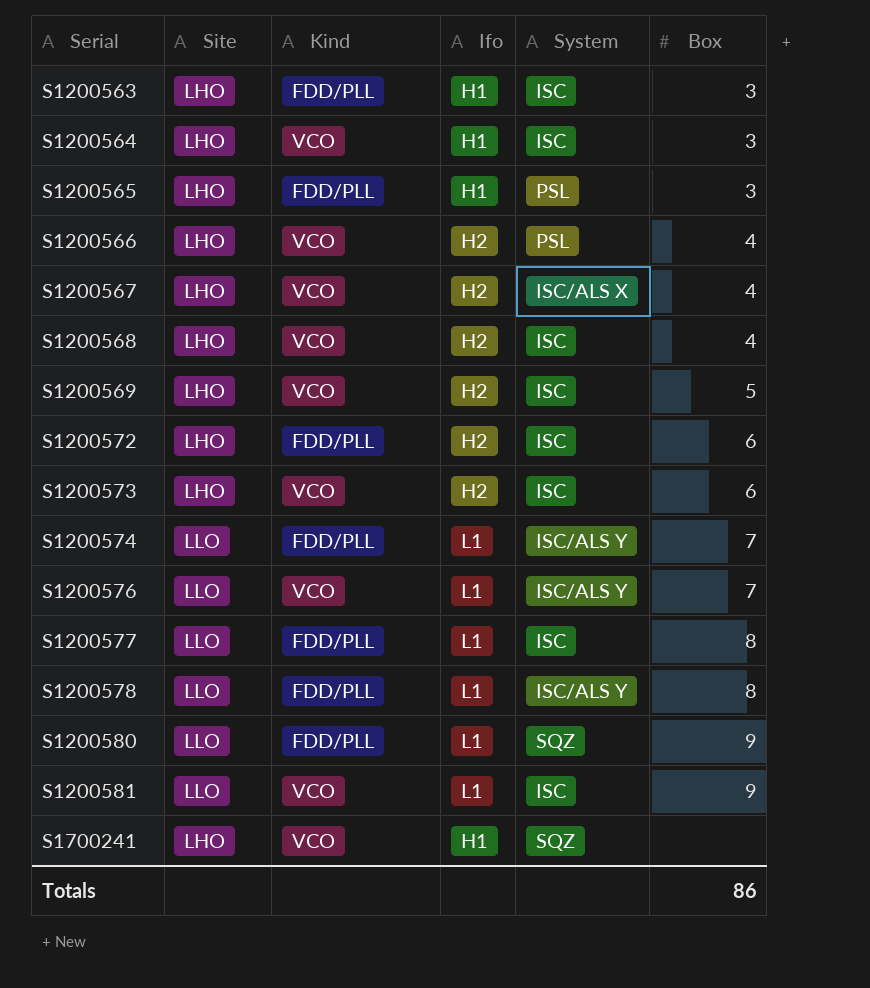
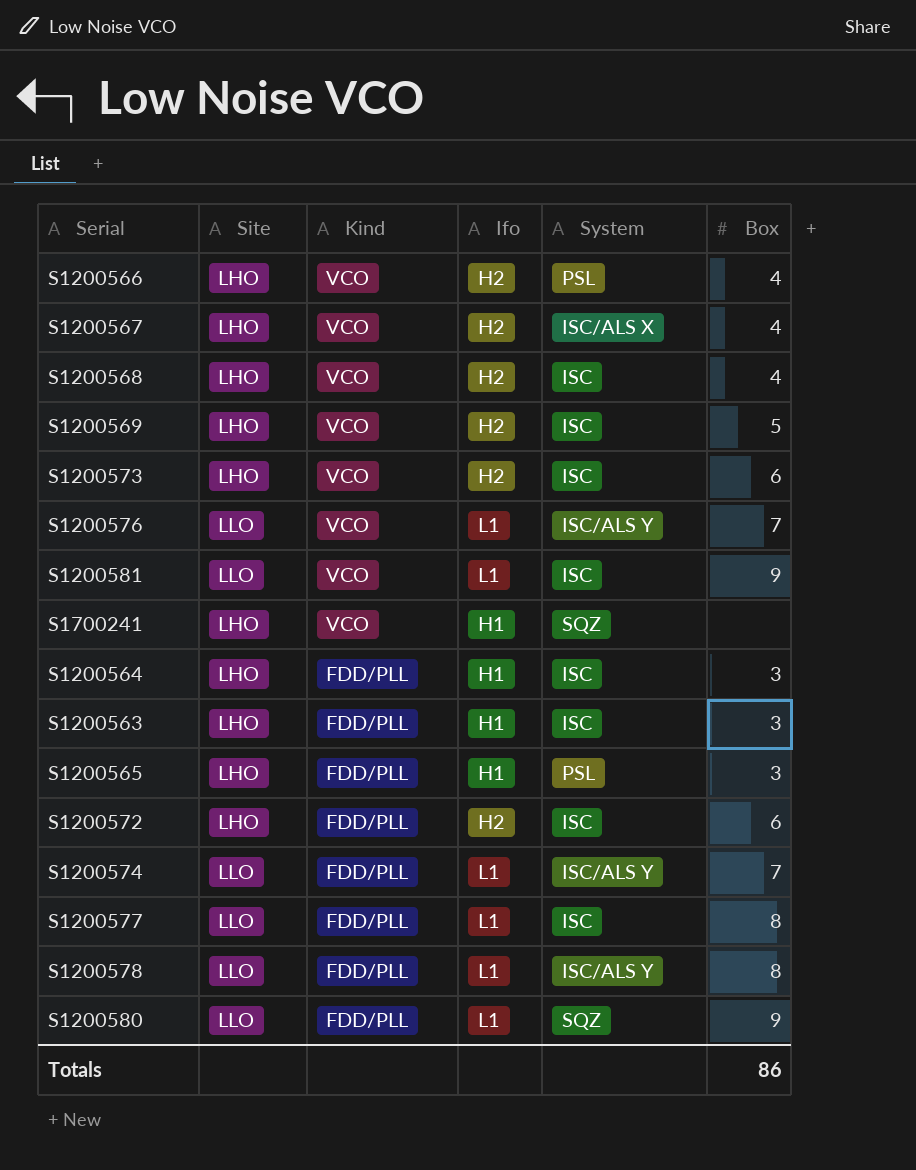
row order: Serial ascending -> Kind descending
S1200564 | Kind: VCO -> FDD/PLL

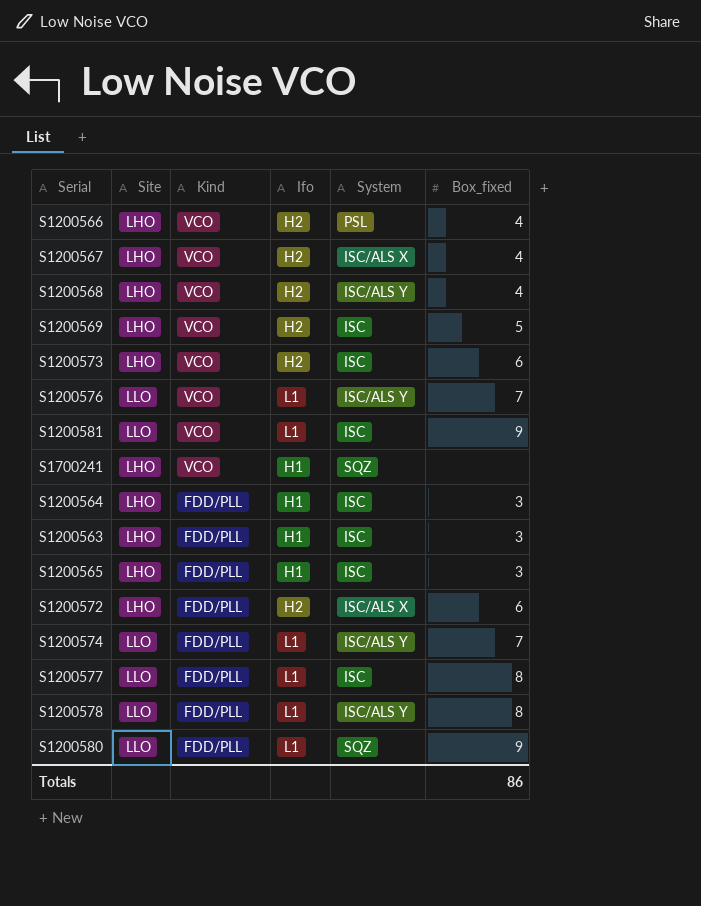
column name: Box -> Box_fixed
S1200568 | System: ISC -> ISC/ALS Y
S1200565 | System: PSL -> ISC
S1200572 | System: ISC -> ISC/ALS X

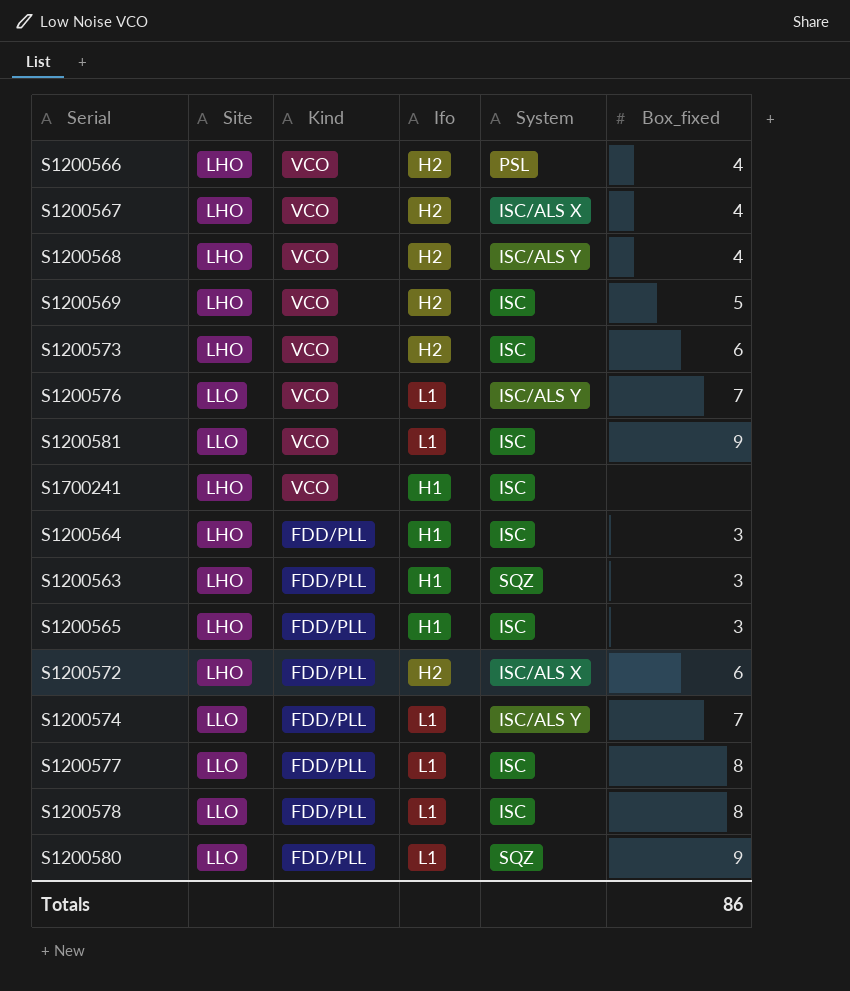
S1700241 | System: SQZ -> ISC
S1200563 | System: ISC -> SQZ
S1200578 | System: ISC/ALS Y -> ISC

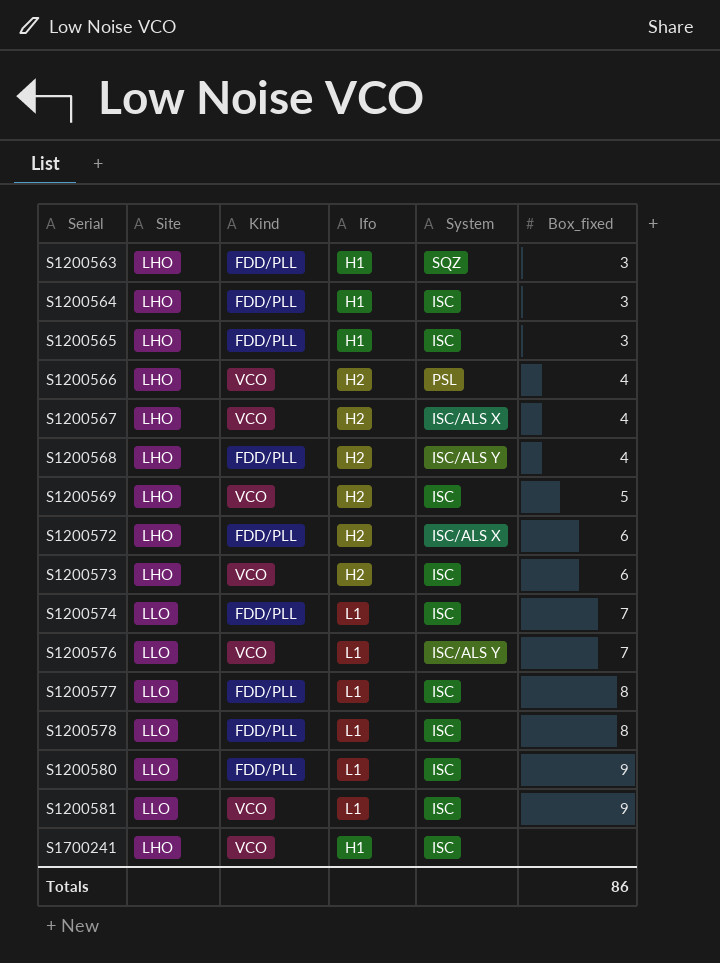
row order: Kind descending -> Serial ascending
S1200568 | Kind: VCO -> FDD/PLL
S1200574 | System: ISC/ALS Y -> ISC
S1200580 | System: SQZ -> ISC

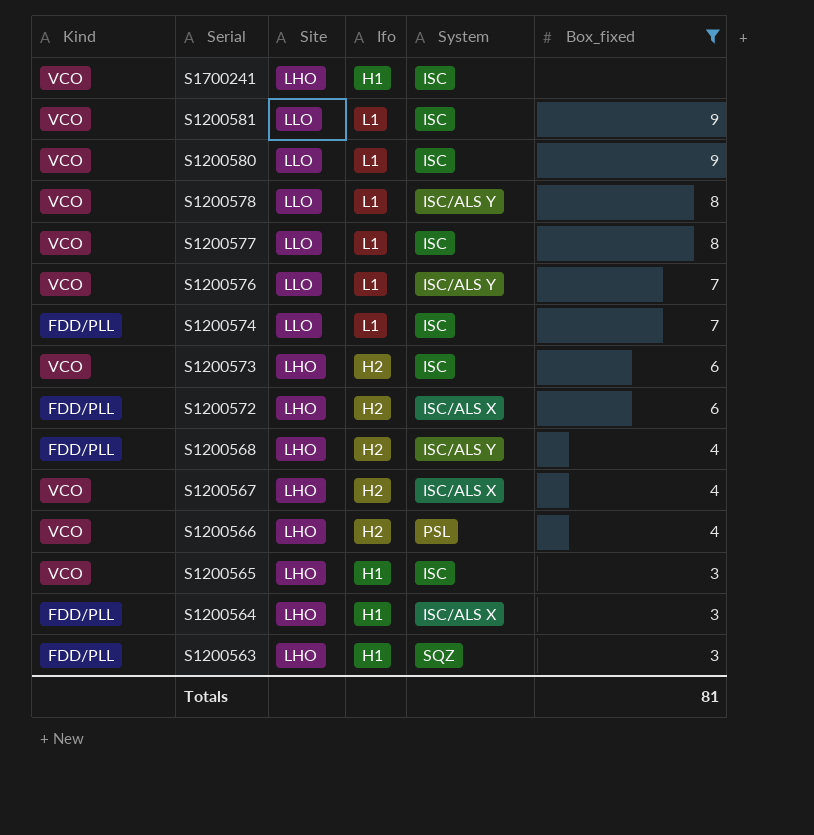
filter: none -> Box_fixed != 5
row order: Serial ascending -> Serial descending
column Kind | position: 3 -> 1
S1200580 | Kind: FDD/PLL -> VCO
S1200578 | Kind: FDD/PLL -> VCO
S1200578 | System: ISC -> ISC/ALS Y
S1200577 | Kind: FDD/PLL -> VCO
S1200565 | Kind: FDD/PLL -> VCO
S1200564 | System: ISC -> ISC/ALS X
Totals | Box_fixed: 86 -> 81

